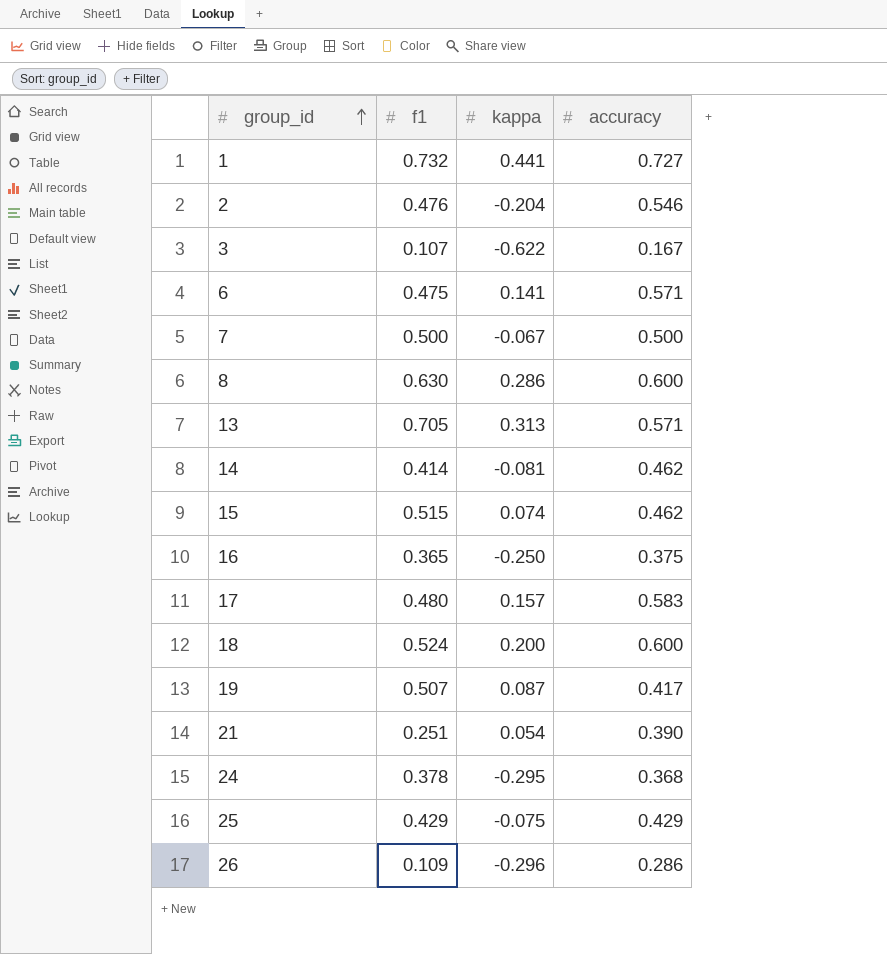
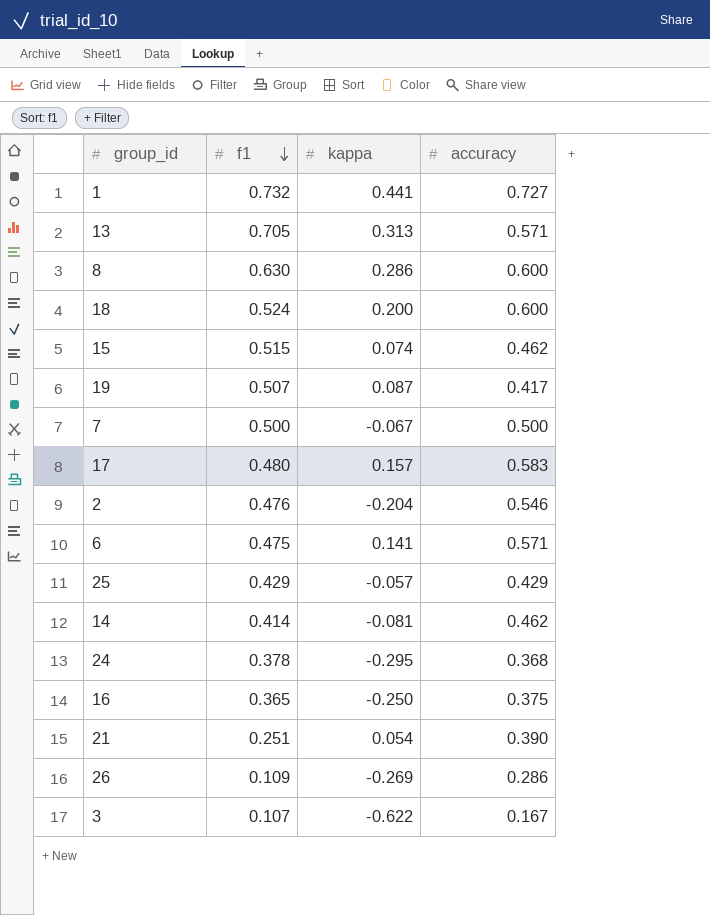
row order: group_id ascending -> f1 descending
25 | kappa: -0.075 -> -0.057
26 | kappa: -0.296 -> -0.269

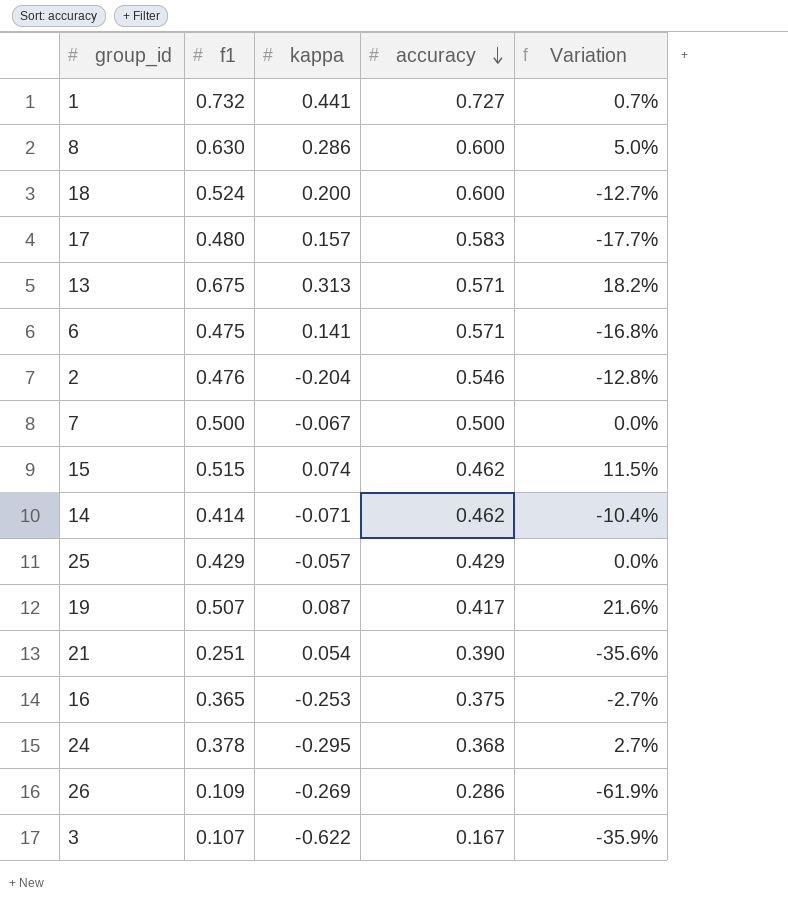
row order: f1 descending -> accuracy descending
column Variation | formula: none -> ([f1] - [accuracy]) / [accuracy]
13 | f1: 0.705 -> 0.675
14 | kappa: -0.081 -> -0.071
16 | kappa: -0.250 -> -0.253

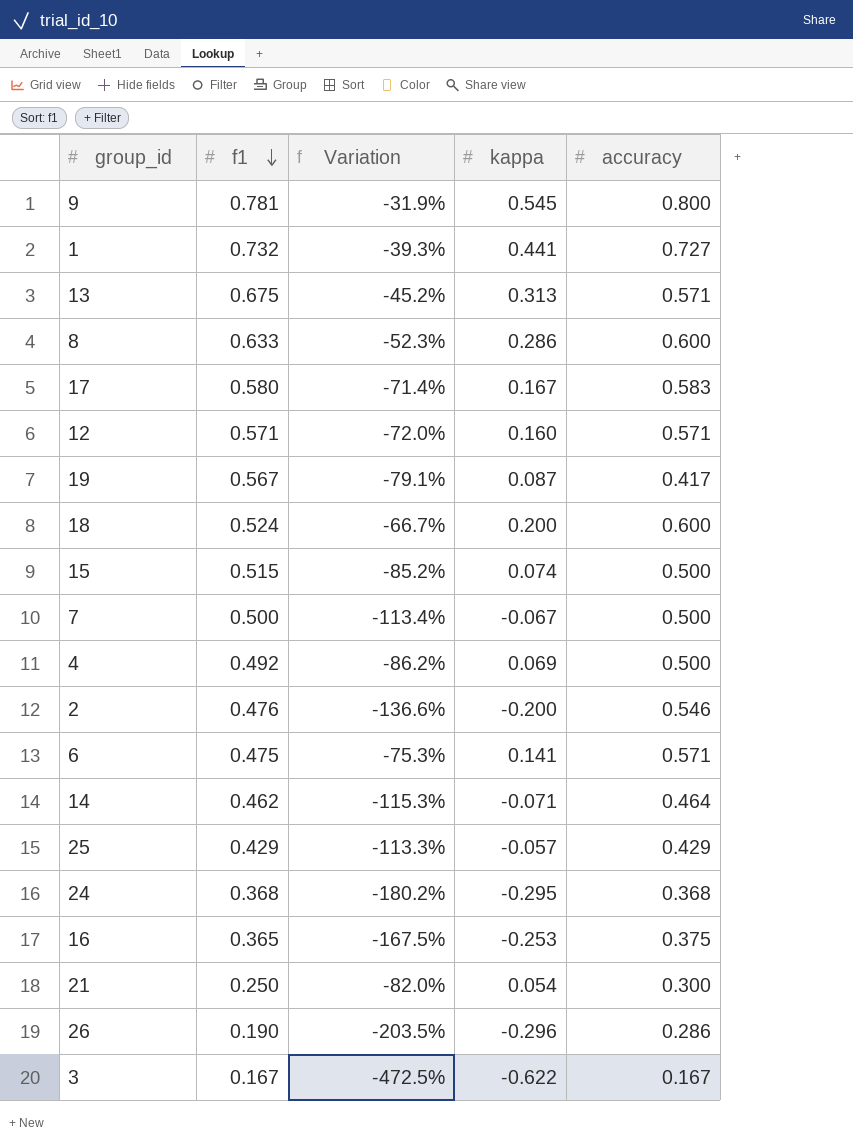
row order: accuracy descending -> f1 descending
column Variation | formula: ([f1] - [accuracy]) / [accuracy] -> ([kappa] - [accuracy]) / [accuracy]
column Variation | position: 5 -> 3
row 9: none -> 0.781 | -31.9% | 0.545 | 0.800
8 | f1: 0.630 -> 0.633
17 | f1: 0.480 -> 0.580
17 | kappa: 0.157 -> 0.167
row 12: none -> 0.571 | -72.0% | 0.160 | 0.571
19 | f1: 0.507 -> 0.567
15 | accuracy: 0.462 -> 0.500
row 4: none -> 0.492 | -86.2% | 0.069 | 0.500
2 | kappa: -0.204 -> -0.200
14 | f1: 0.414 -> 0.462
14 | accuracy: 0.462 -> 0.464
24 | f1: 0.378 -> 0.368
21 | f1: 0.251 -> 0.250
21 | accuracy: 0.390 -> 0.300
26 | f1: 0.109 -> 0.190
26 | kappa: -0.269 -> -0.296
3 | f1: 0.107 -> 0.167

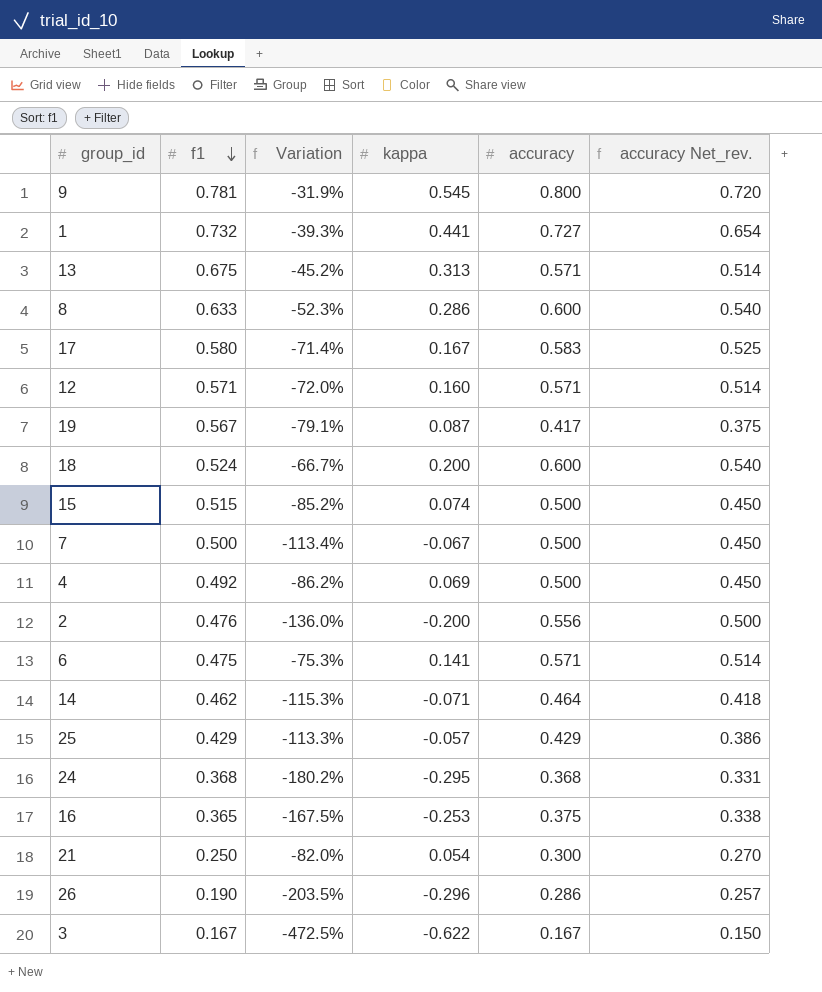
column accuracy Net_rev. | formula: none -> [accuracy] * 0.9
2 | Variation: -136.6% -> -136.0%
2 | accuracy: 0.546 -> 0.556

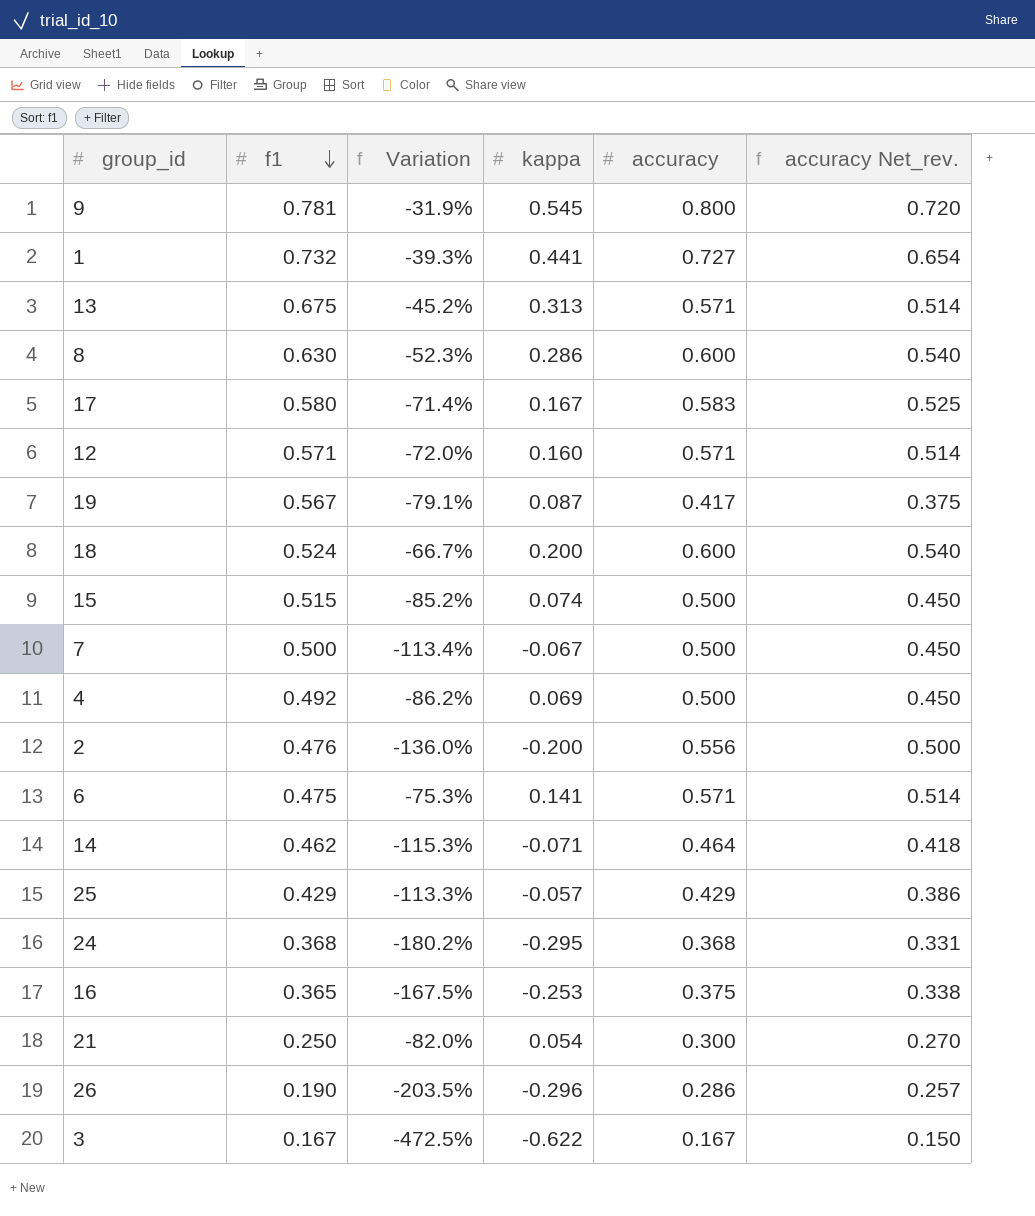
8 | f1: 0.633 -> 0.630

